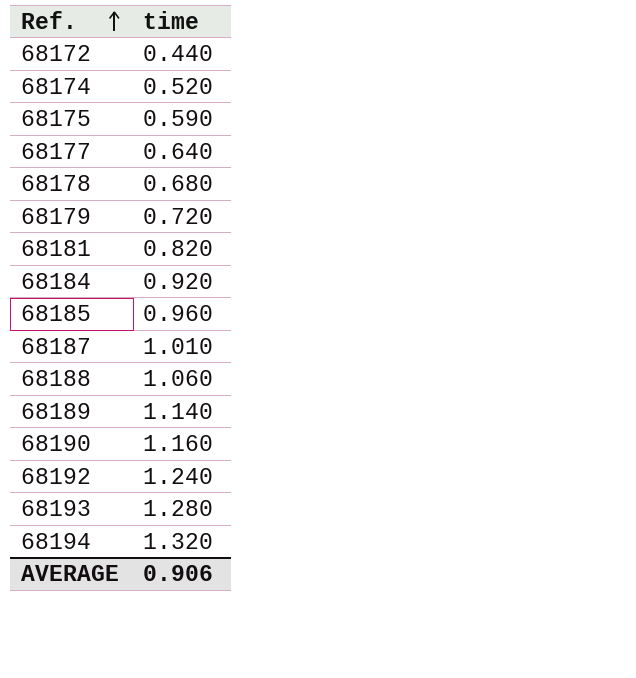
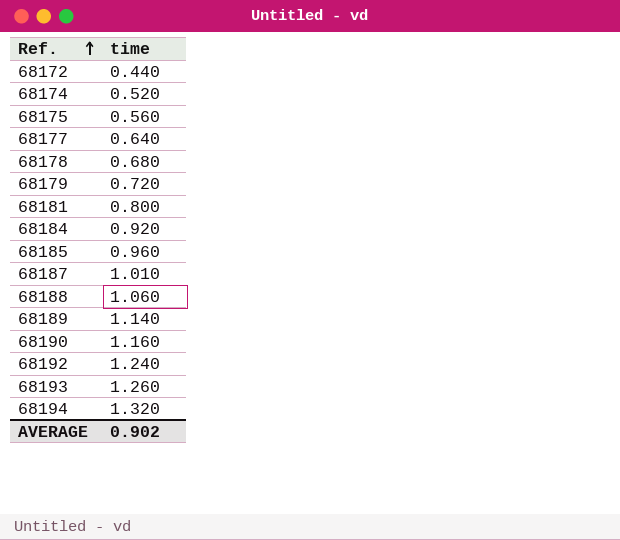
68175 | time: 0.590 -> 0.560
68181 | time: 0.820 -> 0.800
68193 | time: 1.280 -> 1.260
AVERAGE | time: 0.906 -> 0.902

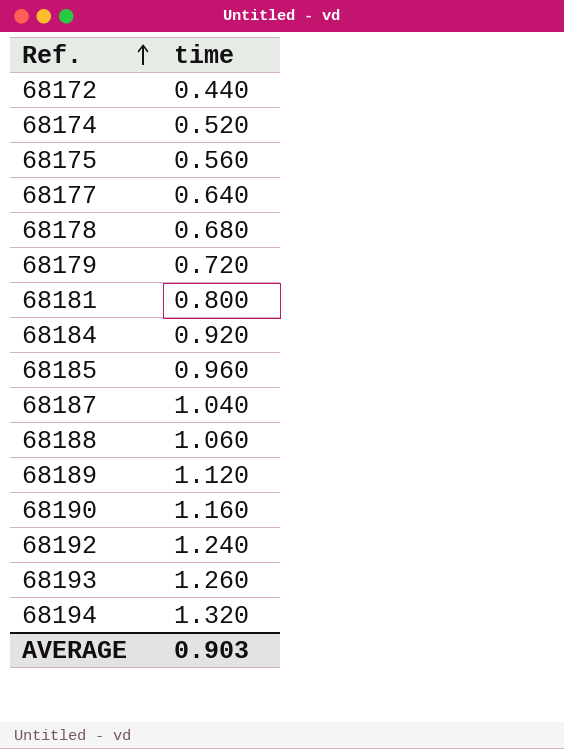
68187 | time: 1.010 -> 1.040
68189 | time: 1.140 -> 1.120
AVERAGE | time: 0.902 -> 0.903

